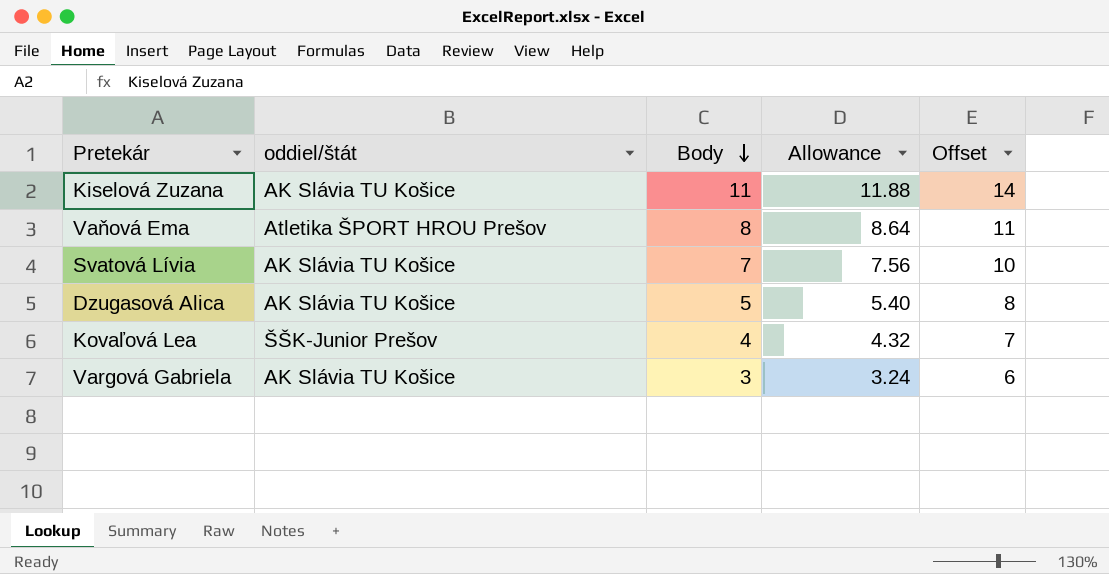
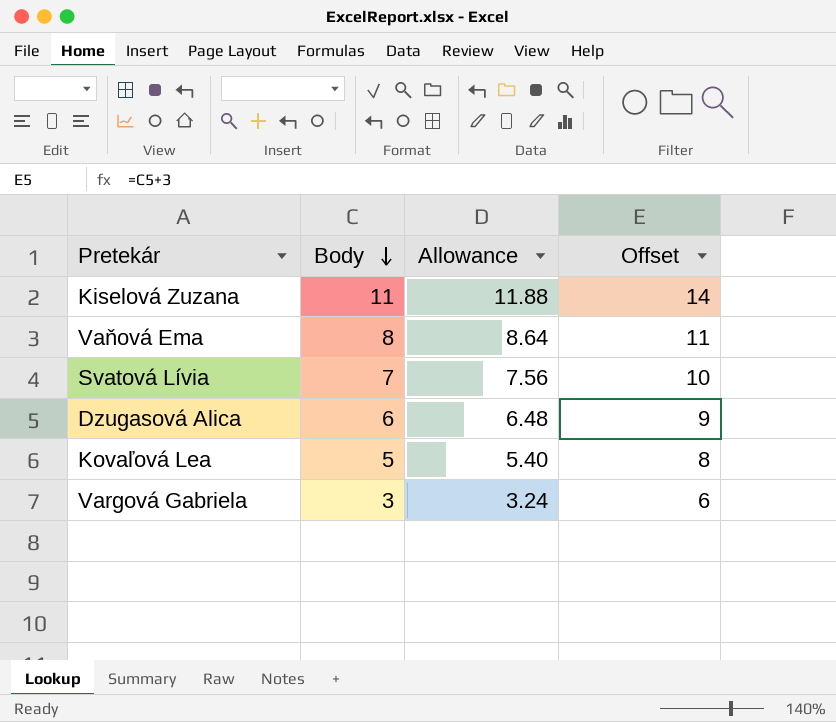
column oddiel/štát | position: 2 -> none
Dzugasová Alica | Body: 5 -> 6
Dzugasová Alica | Allowance: 5.40 -> 6.48
Dzugasová Alica | Offset: 8 -> 9
Kovaľová Lea | Body: 4 -> 5
Kovaľová Lea | Allowance: 4.32 -> 5.40
Kovaľová Lea | Offset: 7 -> 8

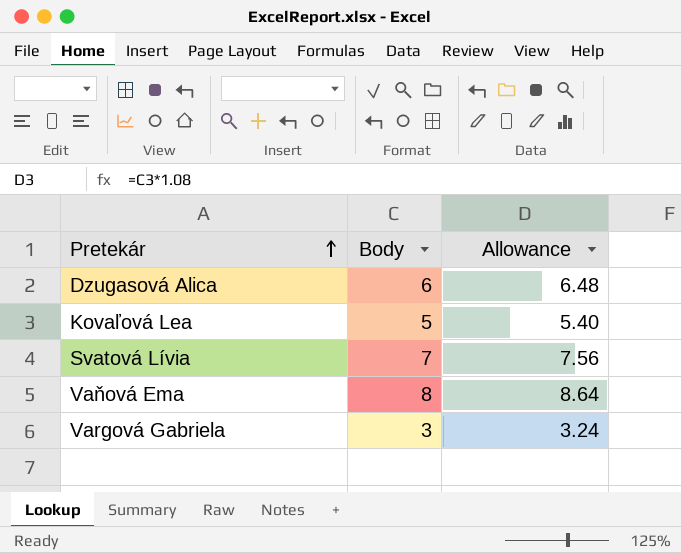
row order: Body descending -> Pretekár ascending
column Offset | formula: [Body] + 3 -> none
row Kiselová Zuzana: 11 | 11.88 | 14 -> none

